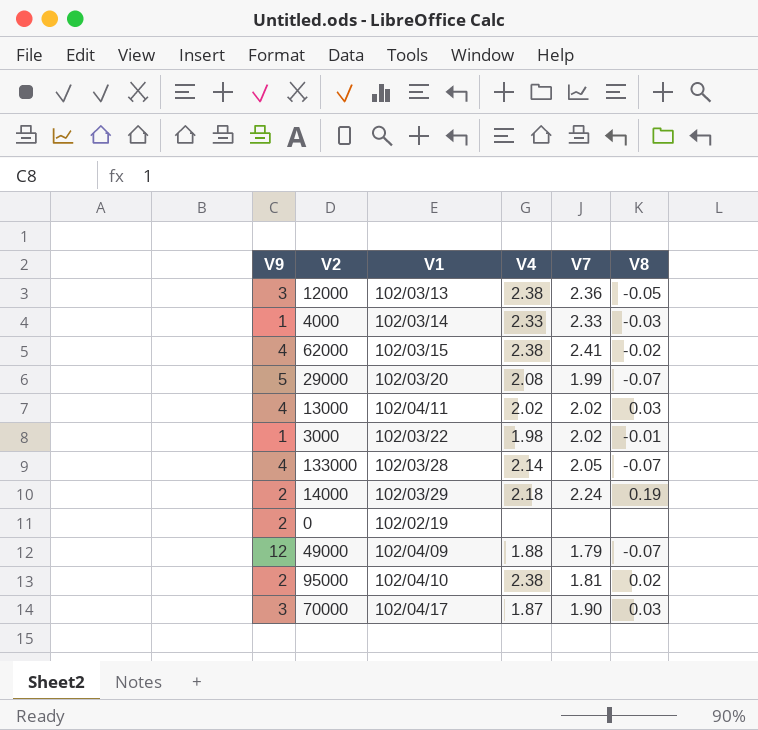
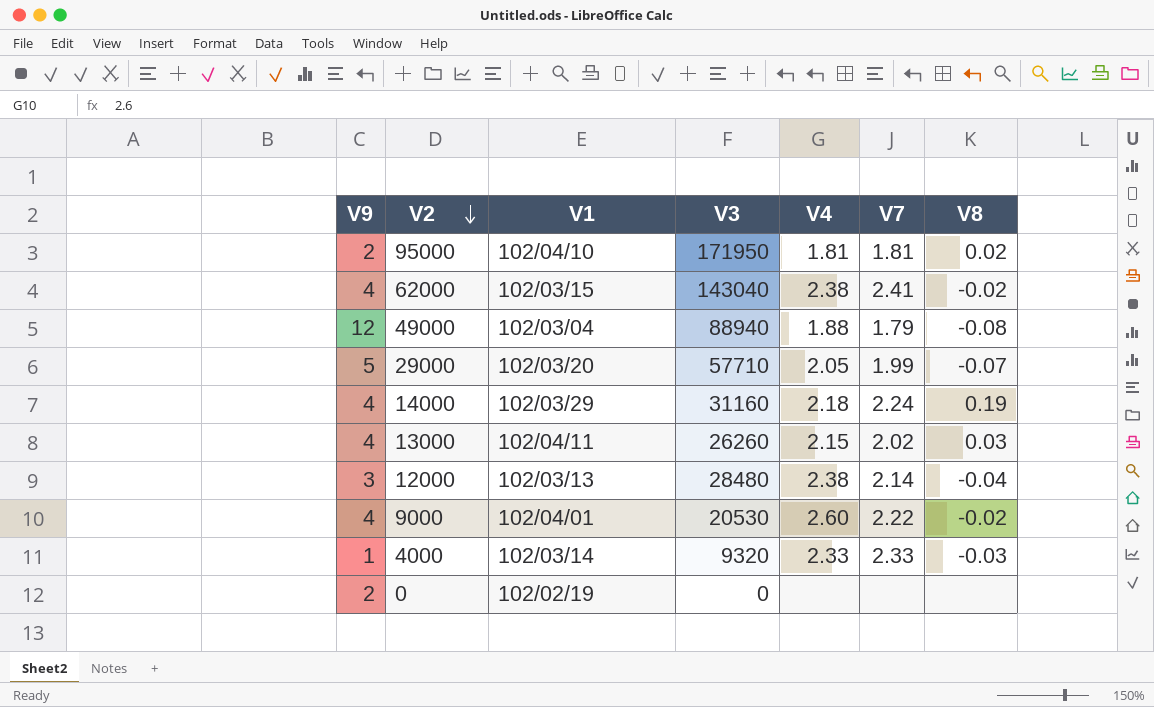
row order: none -> V2 descending
column V3 | position: none -> 4
row 3000: 1 | 102/03/22 | 1.98 | 2.02 | -0.01 -> none
row 133000: 4 | 102/03/28 | 2.14 | 2.05 | -0.07 -> none
row 70000: 3 | 102/04/17 | 1.87 | 1.90 | 0.03 -> none
95000 | V4: 2.38 -> 1.81
49000 | V1: 102/04/09 -> 102/03/04
49000 | V8: -0.07 -> -0.08
29000 | V4: 2.08 -> 2.05
14000 | V9: 2 -> 4
13000 | V4: 2.02 -> 2.15
12000 | V7: 2.36 -> 2.14
12000 | V8: -0.05 -> -0.04
row 9000: none -> 4 | 102/04/01 | 20530 | 2.60 | 2.22 | -0.02

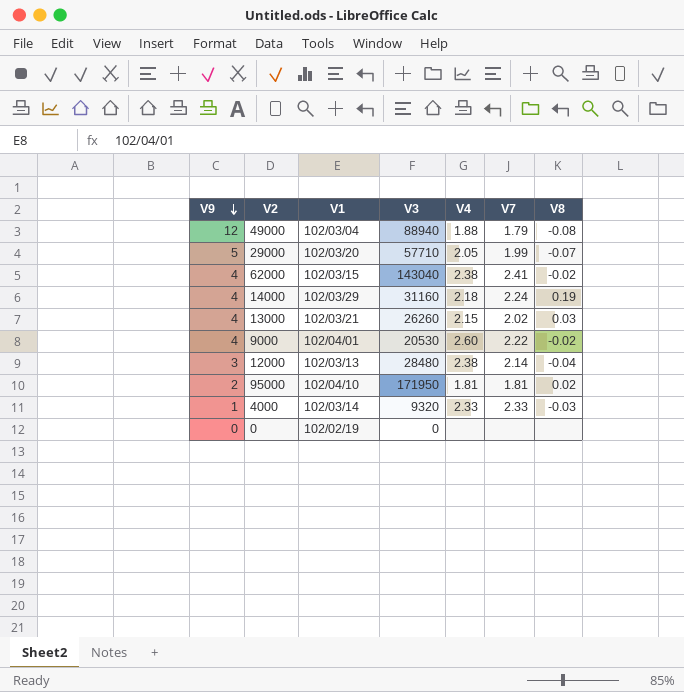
row order: V2 descending -> V9 descending
13000 | V1: 102/04/11 -> 102/03/21
0 | V9: 2 -> 0

